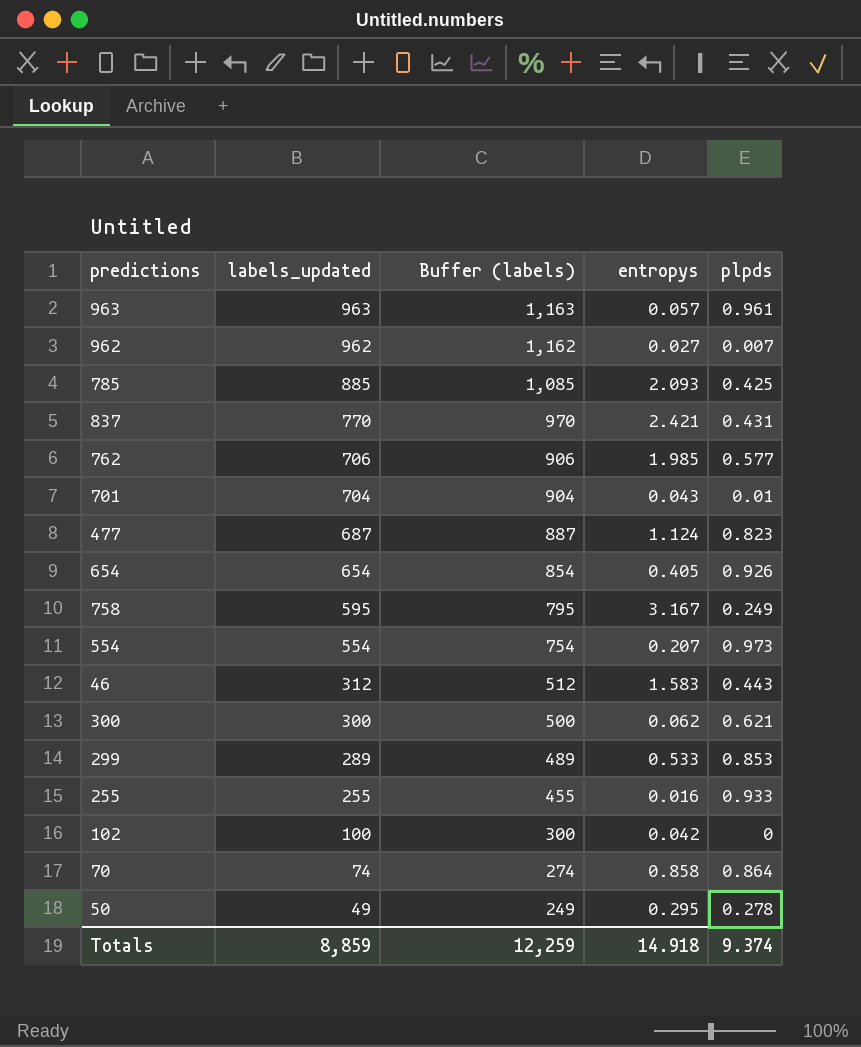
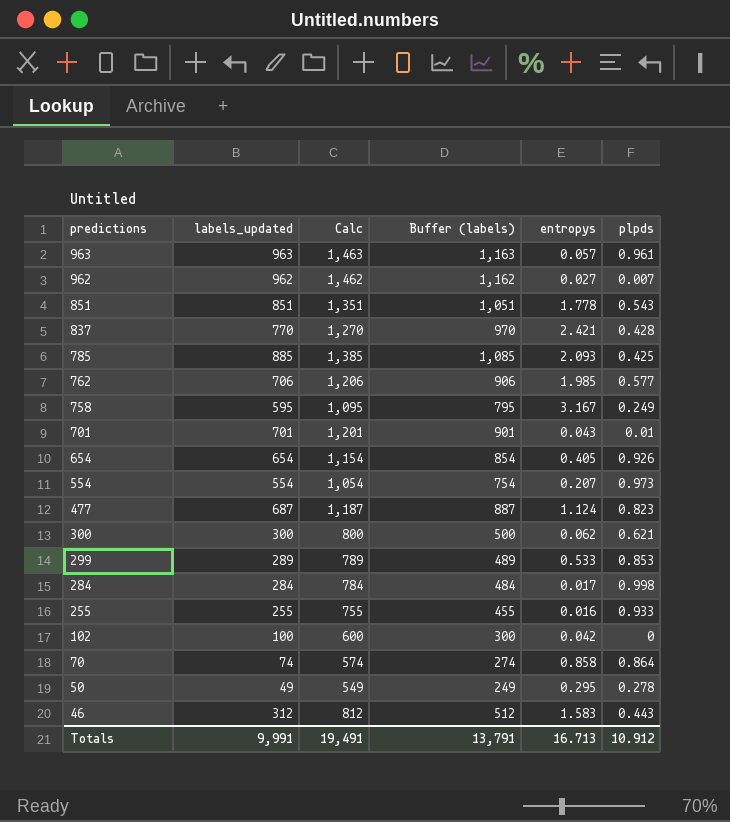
row order: labels_updated descending -> predictions descending
column Calc | formula: none -> [labels_updated] + 500
row 851: none -> 851 | 1,351 | 1,051 | 1.778 | 0.543
837 | plpds: 0.431 -> 0.428
701 | labels_updated: 704 -> 701
701 | Buffer (labels): 904 -> 901
row 284: none -> 284 | 784 | 484 | 0.017 | 0.998
Totals | labels_updated: 8,859 -> 9,991
Totals | Buffer (labels): 12,259 -> 13,791
Totals | entropys: 14.918 -> 16.713
Totals | plpds: 9.374 -> 10.912

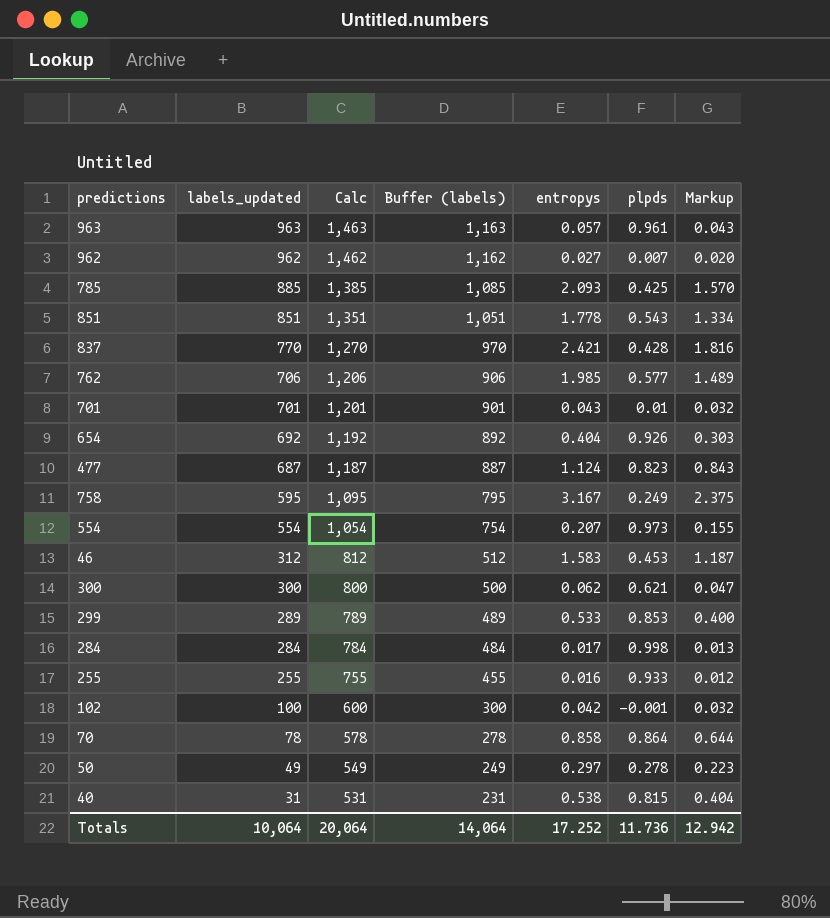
row order: predictions descending -> labels_updated descending
column Markup | formula: none -> [entropys] * 0.75
654 | labels_updated: 654 -> 692
654 | Calc: 1,154 -> 1,192
654 | Buffer (labels): 854 -> 892
654 | entropys: 0.405 -> 0.404
46 | plpds: 0.443 -> 0.453
102 | plpds: 0 -> -0.001
70 | labels_updated: 74 -> 78
70 | Calc: 574 -> 578
70 | Buffer (labels): 274 -> 278
50 | entropys: 0.295 -> 0.297
row 40: none -> 31 | 531 | 231 | 0.538 | 0.815 | 0.404
Totals | labels_updated: 9,991 -> 10,064
Totals | Calc: 19,491 -> 20,064
Totals | Buffer (labels): 13,791 -> 14,064
Totals | entropys: 16.713 -> 17.252
Totals | plpds: 10.912 -> 11.736

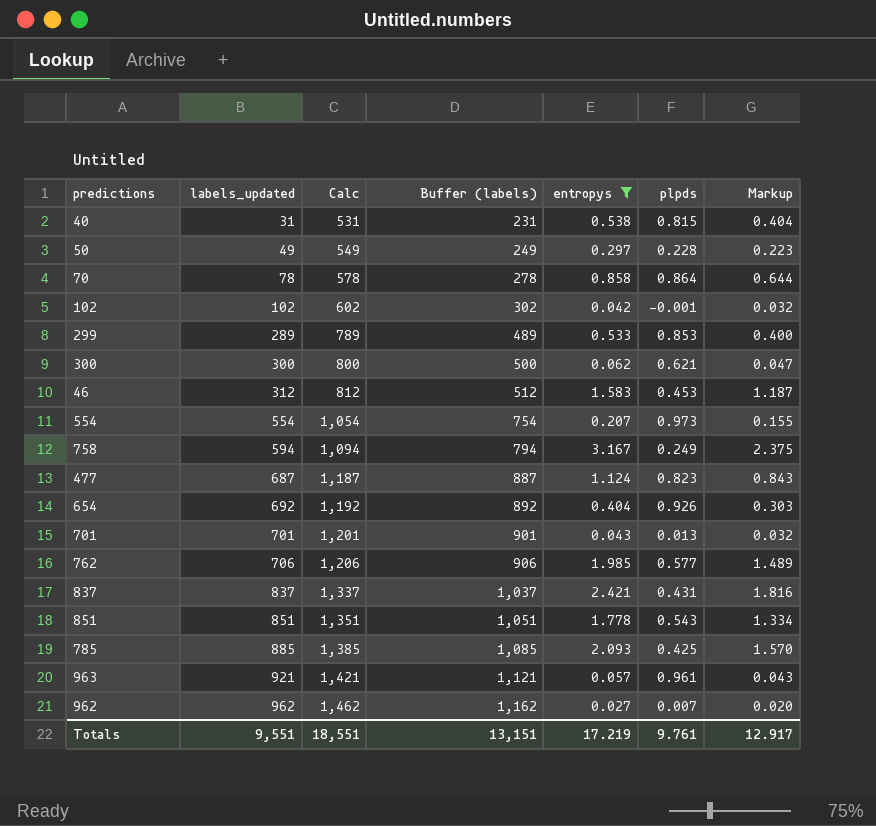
filter: none -> entropys >= 0.027
row order: labels_updated descending -> labels_updated ascending
50 | plpds: 0.278 -> 0.228
102 | labels_updated: 100 -> 102
102 | Calc: 600 -> 602
102 | Buffer (labels): 300 -> 302
758 | labels_updated: 595 -> 594
758 | Calc: 1,095 -> 1,094
758 | Buffer (labels): 795 -> 794
701 | plpds: 0.01 -> 0.013
837 | labels_updated: 770 -> 837
837 | Calc: 1,270 -> 1,337
837 | Buffer (labels): 970 -> 1,037
837 | plpds: 0.428 -> 0.431
963 | labels_updated: 963 -> 921
963 | Calc: 1,463 -> 1,421
963 | Buffer (labels): 1,163 -> 1,121
Totals | labels_updated: 10,064 -> 9,551
Totals | Calc: 20,064 -> 18,551
Totals | Buffer (labels): 14,064 -> 13,151
Totals | entropys: 17.252 -> 17.219
Totals | plpds: 11.736 -> 9.761
Totals | Markup: 12.942 -> 12.917

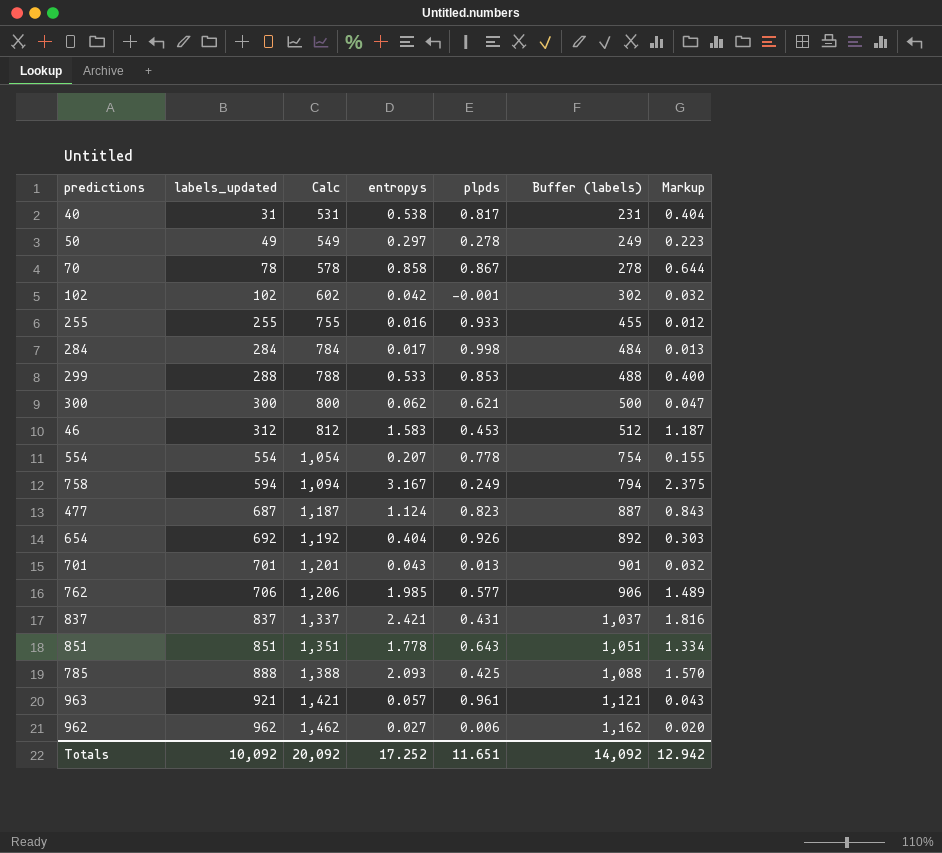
filter: entropys >= 0.027 -> none
column Buffer (labels) | position: 4 -> 6
40 | plpds: 0.815 -> 0.817
50 | plpds: 0.228 -> 0.278
70 | plpds: 0.864 -> 0.867
299 | labels_updated: 289 -> 288
299 | Calc: 789 -> 788
299 | Buffer (labels): 489 -> 488
554 | plpds: 0.973 -> 0.778
851 | plpds: 0.543 -> 0.643
785 | labels_updated: 885 -> 888
785 | Calc: 1,385 -> 1,388
785 | Buffer (labels): 1,085 -> 1,088
962 | plpds: 0.007 -> 0.006
Totals | labels_updated: 9,551 -> 10,092
Totals | Calc: 18,551 -> 20,092
Totals | entropys: 17.219 -> 17.252
Totals | plpds: 9.761 -> 11.651
Totals | Buffer (labels): 13,151 -> 14,092
Totals | Markup: 12.917 -> 12.942

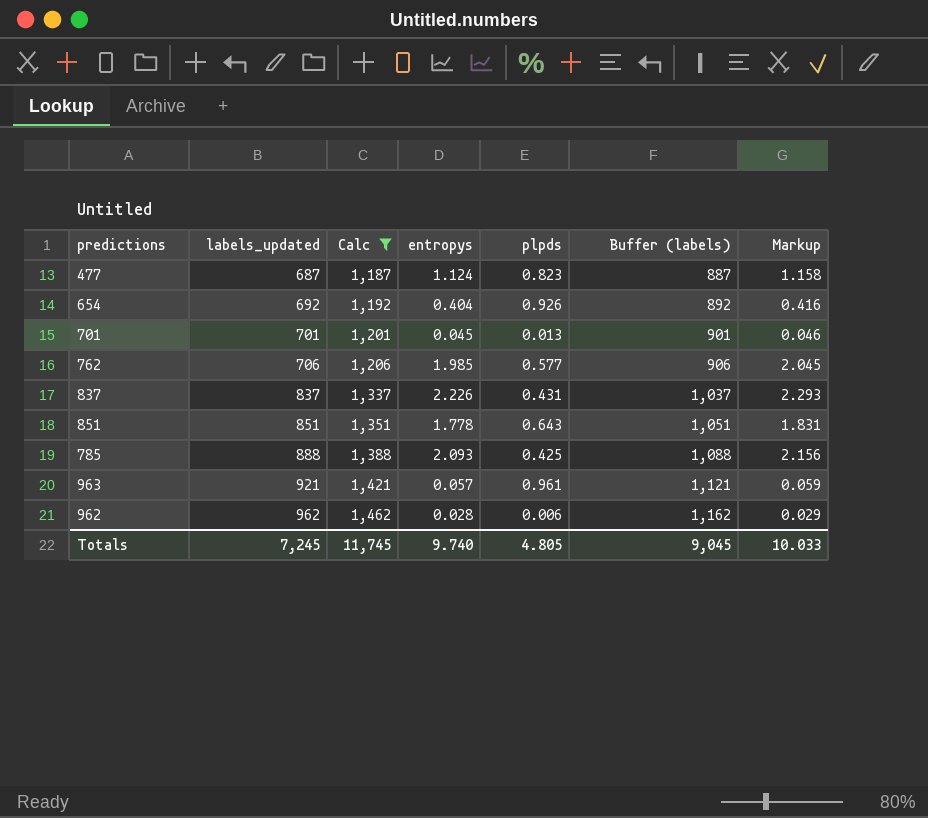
filter: none -> Calc >= 1,187
column Markup | formula: [entropys] * 0.75 -> [entropys] * 1.03
701 | entropys: 0.043 -> 0.045
837 | entropys: 2.421 -> 2.226
962 | entropys: 0.027 -> 0.028
Totals | labels_updated: 10,092 -> 7,245
Totals | Calc: 20,092 -> 11,745
Totals | entropys: 17.252 -> 9.740
Totals | plpds: 11.651 -> 4.805
Totals | Buffer (labels): 14,092 -> 9,045
Totals | Markup: 12.942 -> 10.033

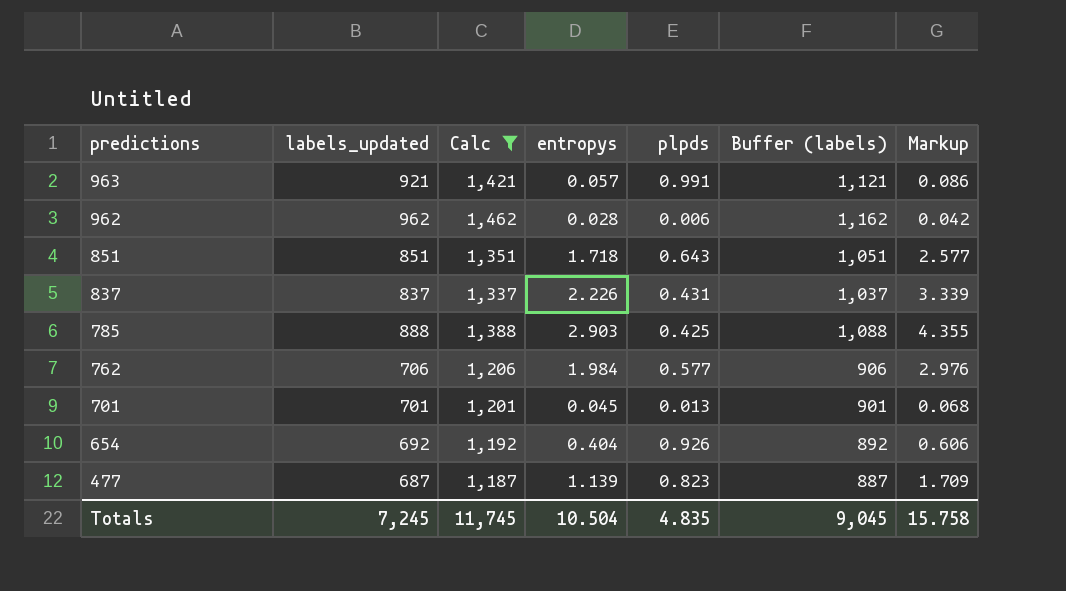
row order: labels_updated ascending -> predictions descending
column Markup | formula: [entropys] * 1.03 -> [entropys] * 1.5
963 | plpds: 0.961 -> 0.991
851 | entropys: 1.778 -> 1.718
785 | entropys: 2.093 -> 2.903
762 | entropys: 1.985 -> 1.984
477 | entropys: 1.124 -> 1.139
Totals | entropys: 9.740 -> 10.504
Totals | plpds: 4.805 -> 4.835
Totals | Markup: 10.033 -> 15.758

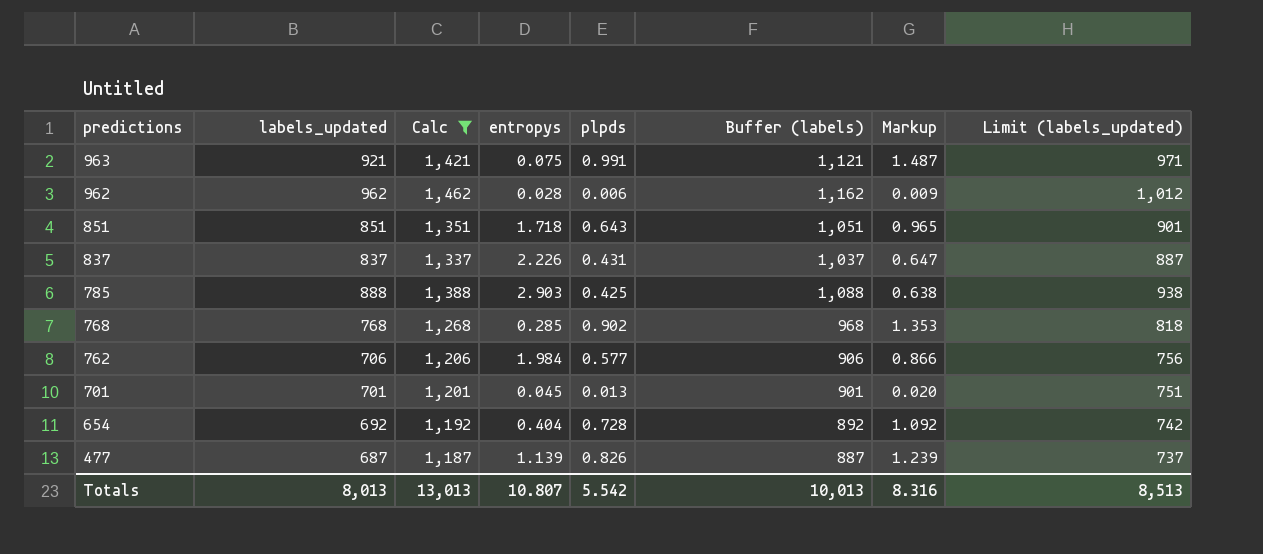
column Markup | formula: [entropys] * 1.5 -> [plpds] * 1.5
column Limit (labels_updated) | formula: none -> [labels_updated] + 50
963 | entropys: 0.057 -> 0.075
row 768: none -> 768 | 1,268 | 0.285 | 0.902 | 968 | 1.353 | 818
654 | plpds: 0.926 -> 0.728
477 | plpds: 0.823 -> 0.826
Totals | labels_updated: 7,245 -> 8,013
Totals | Calc: 11,745 -> 13,013
Totals | entropys: 10.504 -> 10.807
Totals | plpds: 4.835 -> 5.542
Totals | Buffer (labels): 9,045 -> 10,013
Totals | Markup: 15.758 -> 8.316

